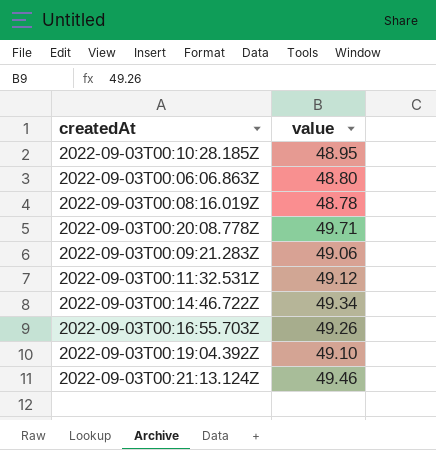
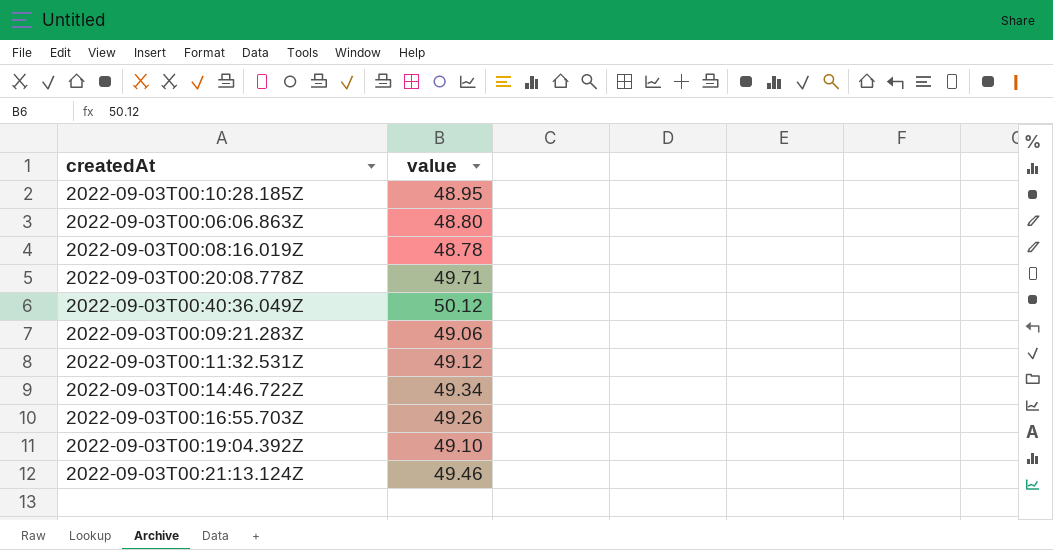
row 2022-09-03T00:40:36.049Z: none -> 50.12

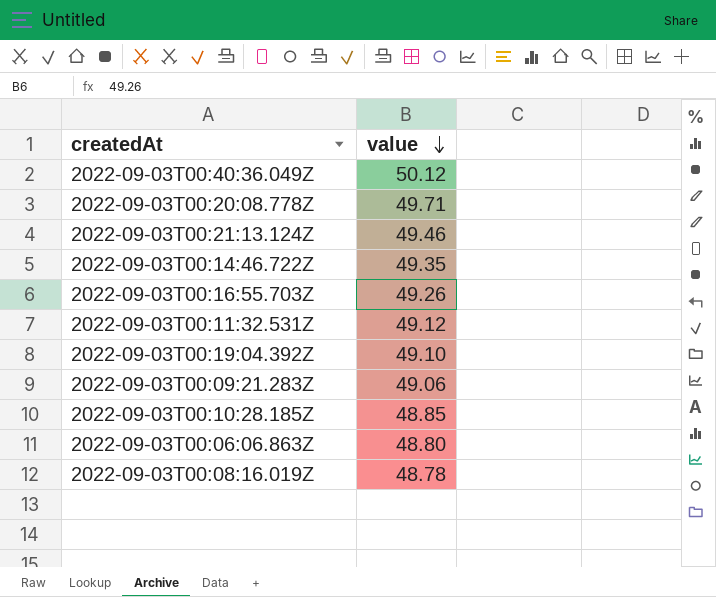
row order: none -> value descending
2022-09-03T00:14:46.722Z | value: 49.34 -> 49.35
2022-09-03T00:10:28.185Z | value: 48.95 -> 48.85

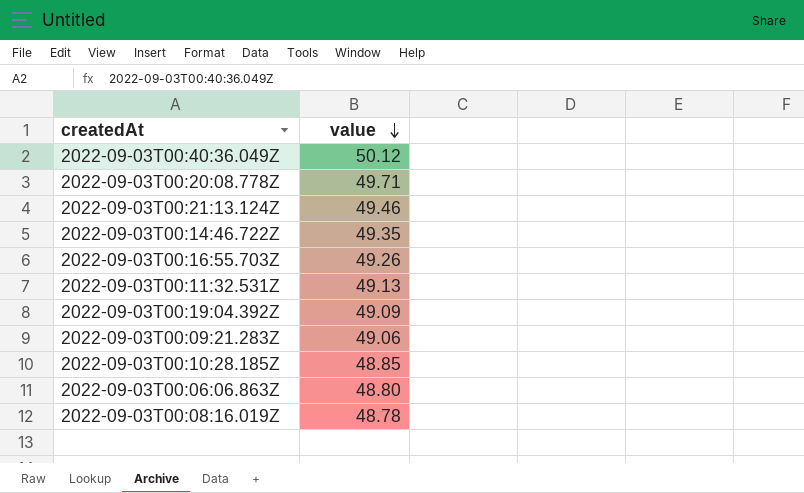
2022-09-03T00:11:32.531Z | value: 49.12 -> 49.13
2022-09-03T00:19:04.392Z | value: 49.10 -> 49.09

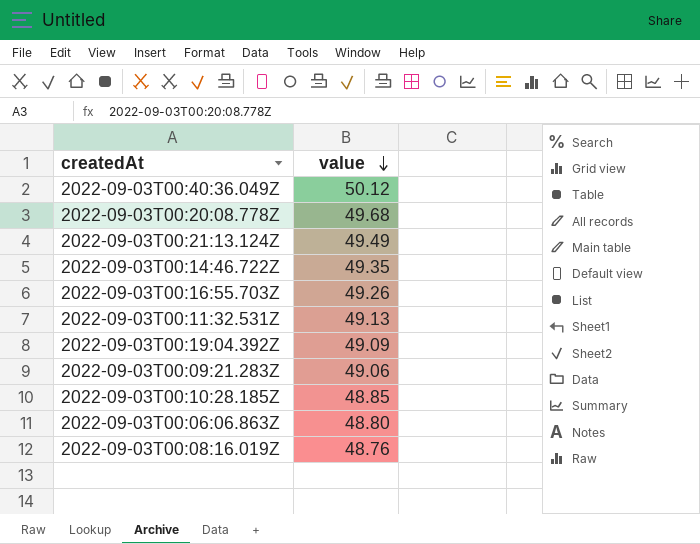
2022-09-03T00:20:08.778Z | value: 49.71 -> 49.68
2022-09-03T00:21:13.124Z | value: 49.46 -> 49.49
2022-09-03T00:08:16.019Z | value: 48.78 -> 48.76

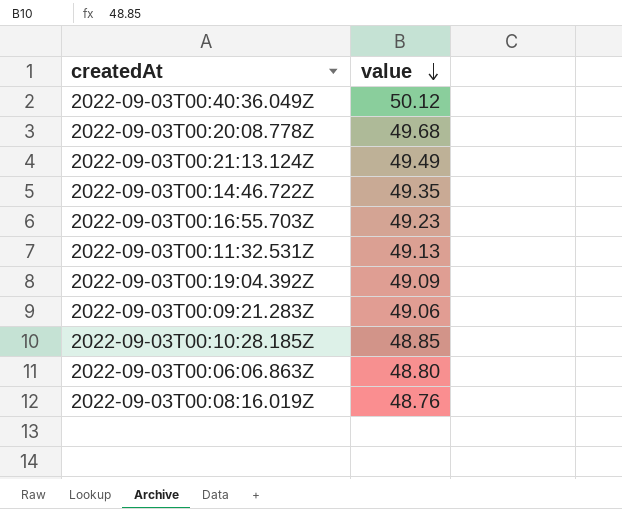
2022-09-03T00:16:55.703Z | value: 49.26 -> 49.23

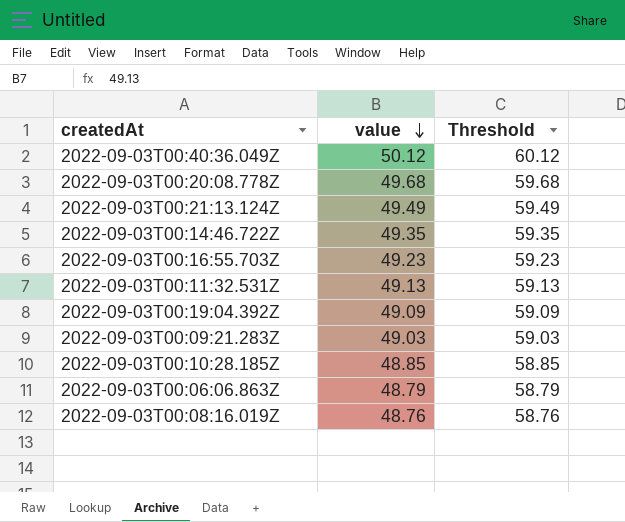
column Threshold | formula: none -> [value] + 10
2022-09-03T00:09:21.283Z | value: 49.06 -> 49.03
2022-09-03T00:06:06.863Z | value: 48.80 -> 48.79

